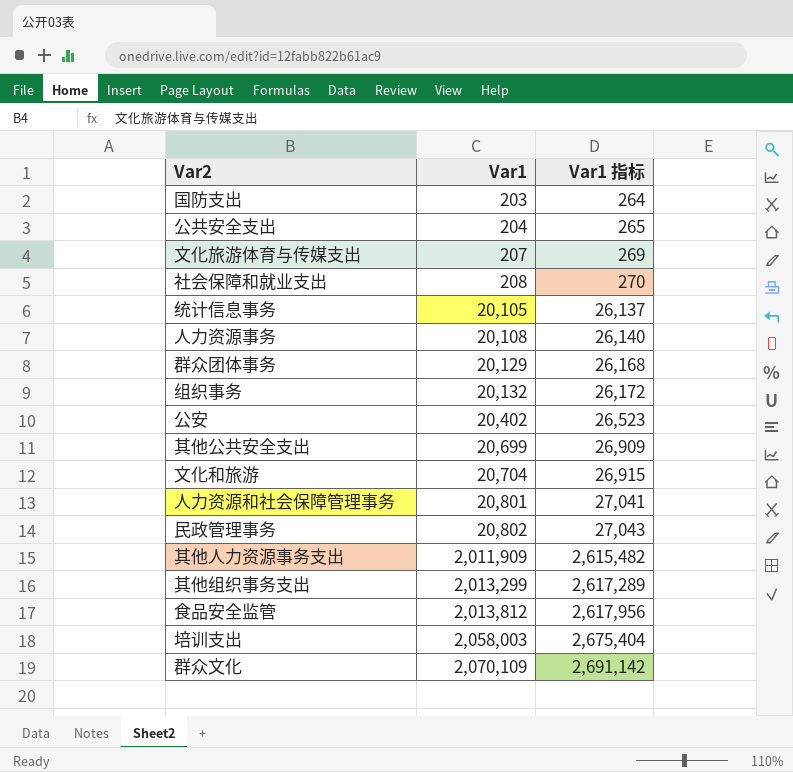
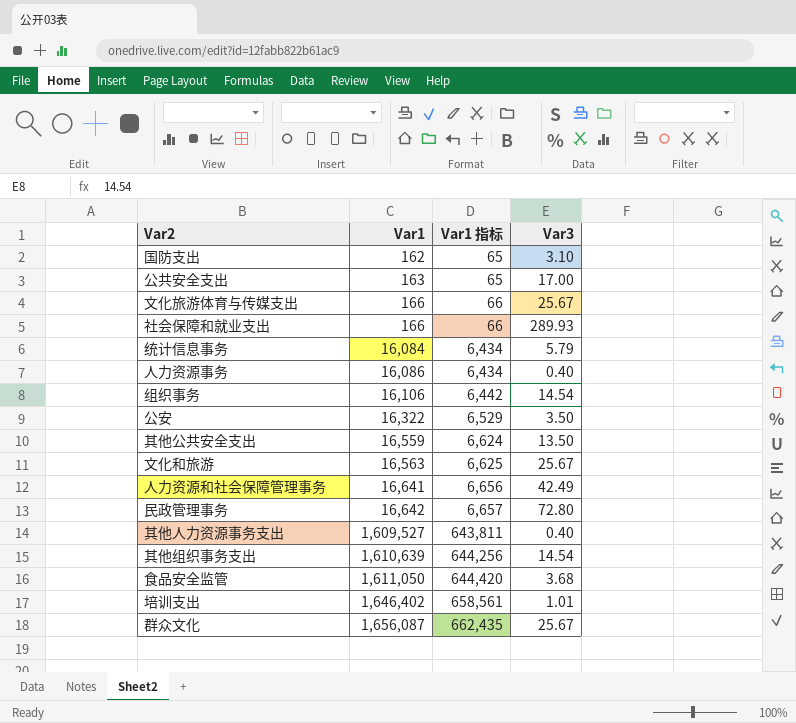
column Var1 指标 | formula: [Var1] * 1.3 -> [Var1] * 0.4
column Var3 | position: none -> 4
row 群众团体事务: 20,129 | 26,168 -> none
国防支出 | Var1: 203 -> 162
公共安全支出 | Var1: 204 -> 163
文化旅游体育与传媒支出 | Var1: 207 -> 166
社会保障和就业支出 | Var1: 208 -> 166
统计信息事务 | Var1: 20,105 -> 16,084
人力资源事务 | Var1: 20,108 -> 16,086
组织事务 | Var1: 20,132 -> 16,106
公安 | Var1: 20,402 -> 16,322
其他公共安全支出 | Var1: 20,699 -> 16,559
文化和旅游 | Var1: 20,704 -> 16,563
人力资源和社会保障管理事务 | Var1: 20,801 -> 16,641
民政管理事务 | Var1: 20,802 -> 16,642
其他人力资源事务支出 | Var1: 2,011,909 -> 1,609,527
其他组织事务支出 | Var1: 2,013,299 -> 1,610,639
食品安全监管 | Var1: 2,013,812 -> 1,611,050
培训支出 | Var1: 2,058,003 -> 1,646,402
群众文化 | Var1: 2,070,109 -> 1,656,087

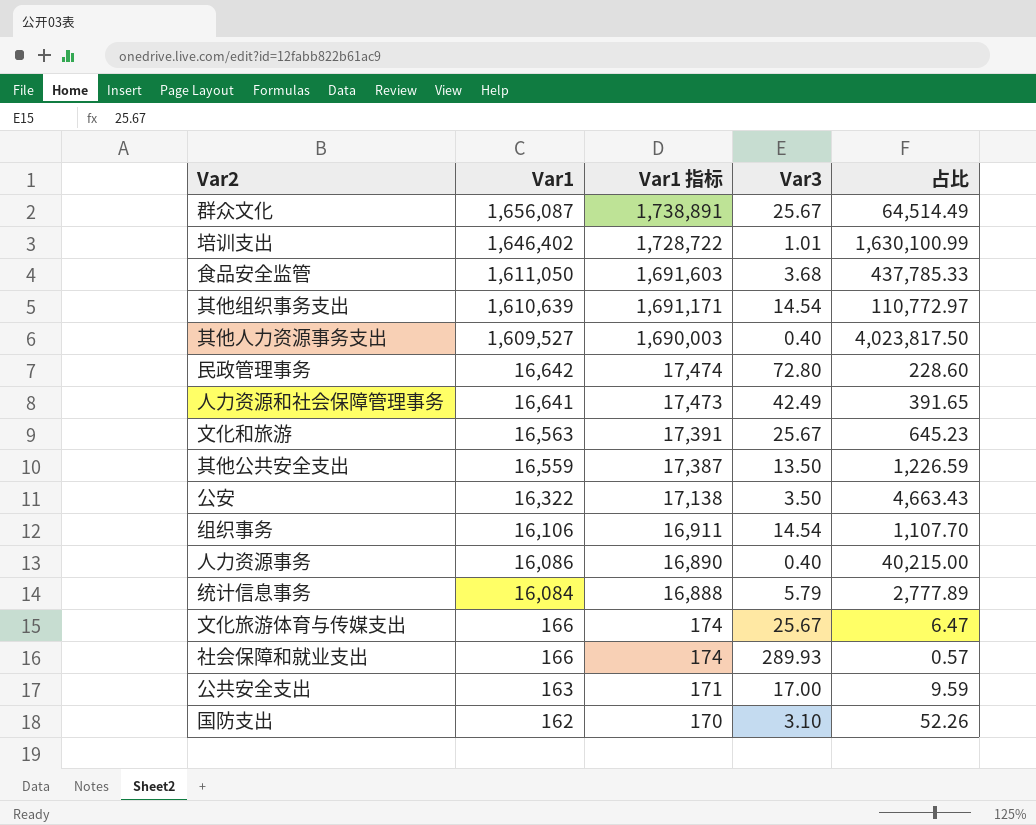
row order: Var1 ascending -> Var1 descending
column Var1 指标 | formula: [Var1] * 0.4 -> [Var1] * 1.05
column 占比 | formula: none -> [Var1] / [Var3]

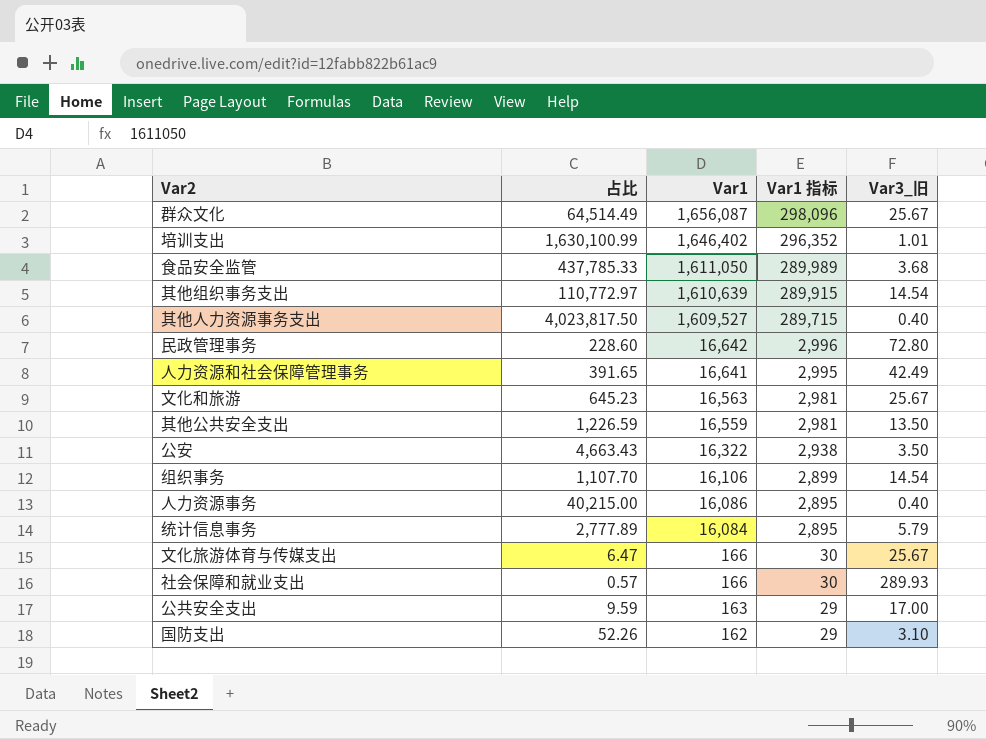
column 占比 | position: 5 -> 2
column Var1 指标 | formula: [Var1] * 1.05 -> [Var1] * 0.18
column name: Var3 -> Var3_旧

